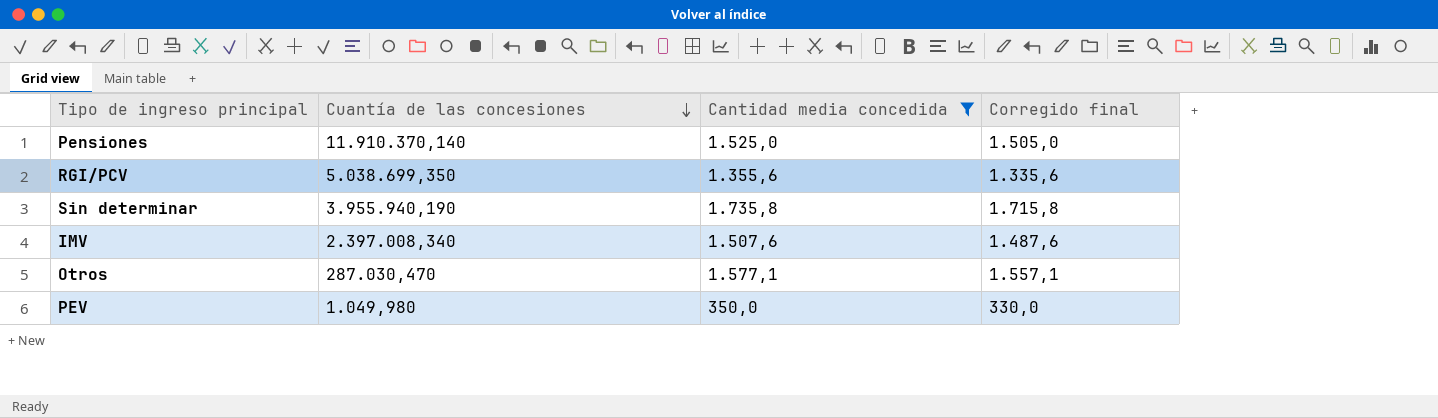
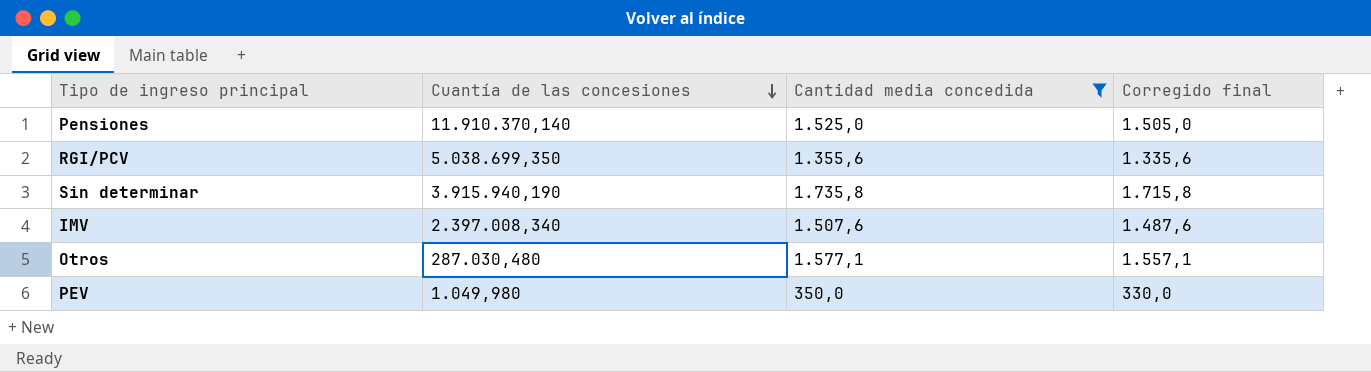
Sin determinar | Cuantía de las concesiones: 3.955.940,190 -> 3.915.940,190
Otros | Cuantía de las concesiones: 287.030,470 -> 287.030,480

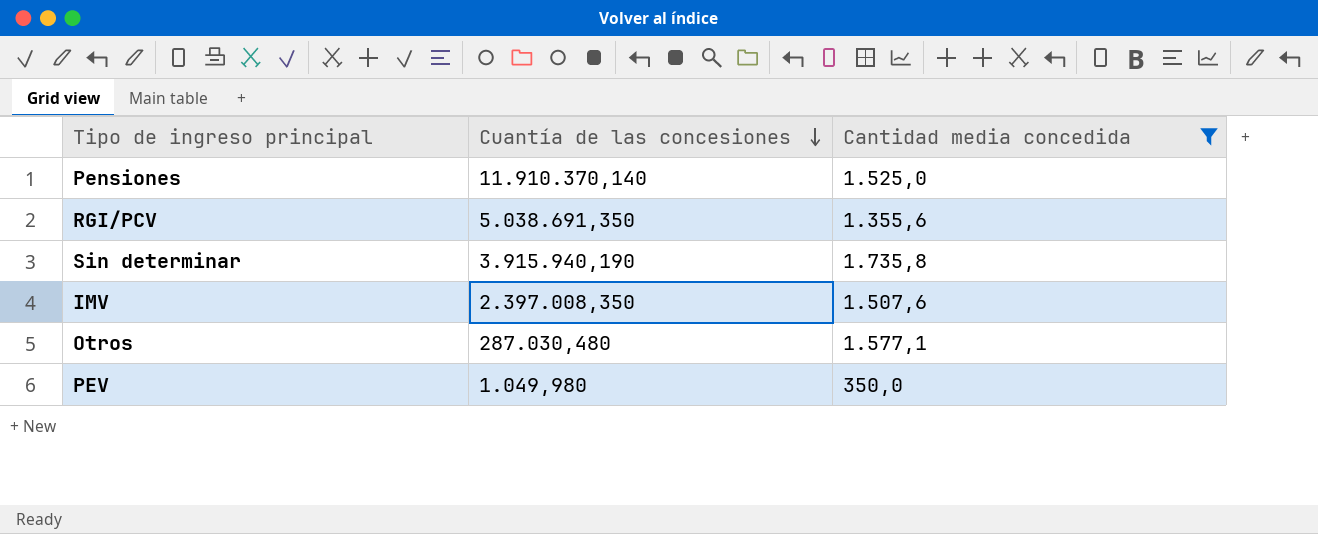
column Corregido final | formula: [Cantidad media concedida] - 20 -> none
RGI/PCV | Cuantía de las concesiones: 5.038.699,350 -> 5.038.691,350
IMV | Cuantía de las concesiones: 2.397.008,340 -> 2.397.008,350

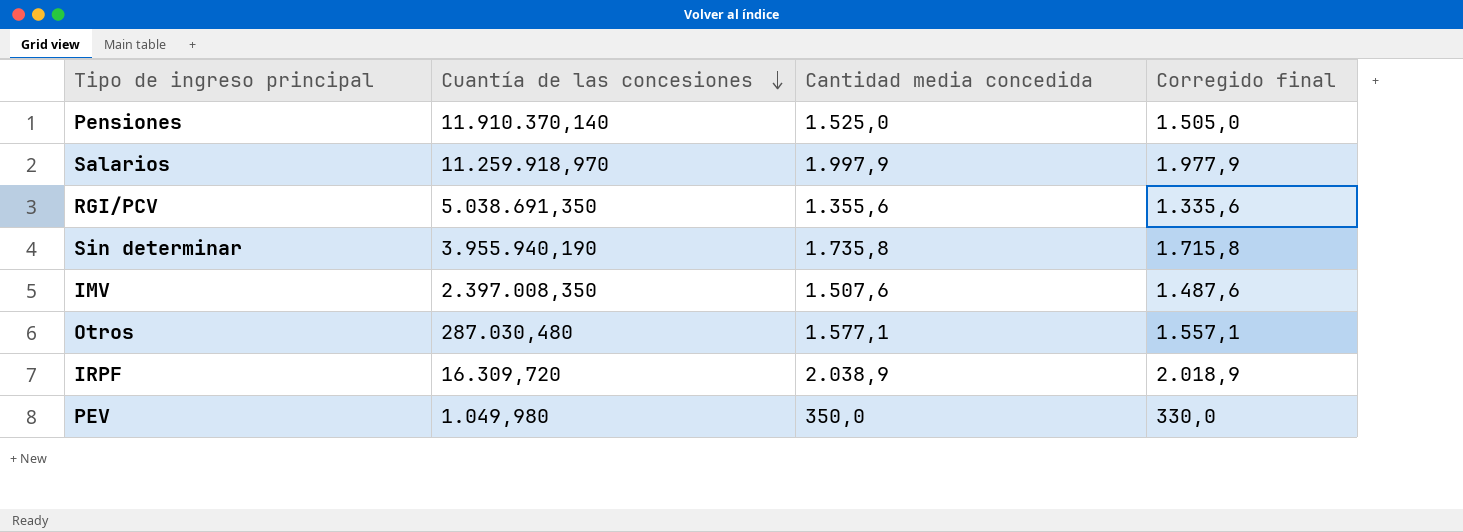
filter: Cantidad media concedida <= 1.735,8 -> none
column Corregido final | formula: none -> [Cantidad media concedida] - 20
Sin determinar | Cuantía de las concesiones: 3.915.940,190 -> 3.955.940,190

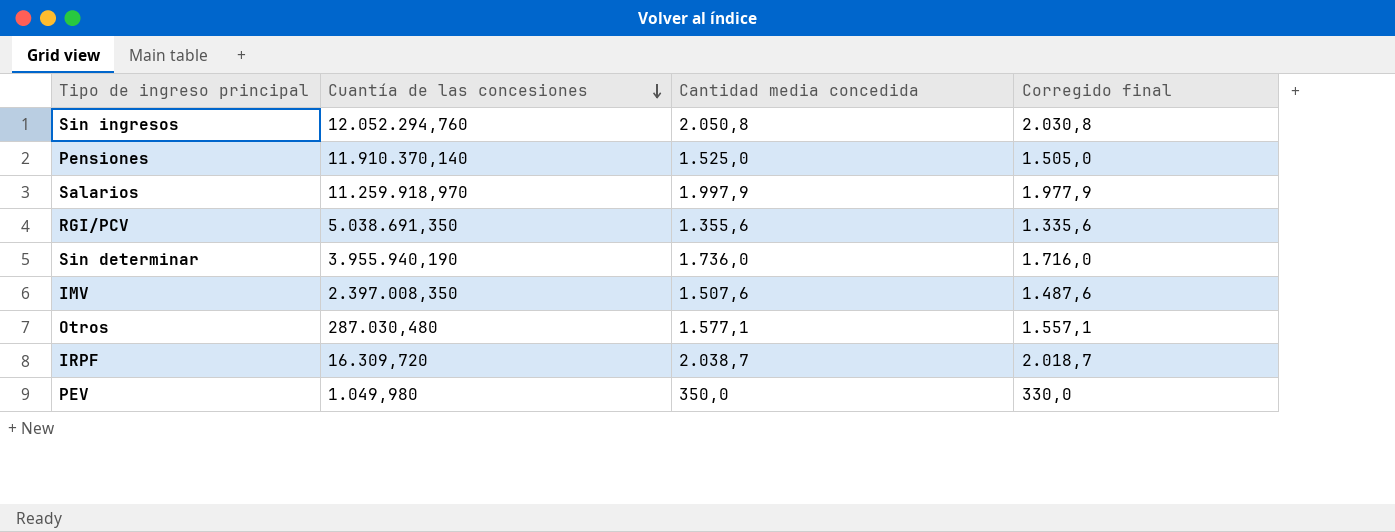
row Sin ingresos: none -> 12.052.294,760 | 2.050,8 | 2.030,8
Sin determinar | Cantidad media concedida: 1.735,8 -> 1.736,0
Sin determinar | Corregido final: 1.715,8 -> 1.716,0
IRPF | Cantidad media concedida: 2.038,9 -> 2.038,7
IRPF | Corregido final: 2.018,9 -> 2.018,7

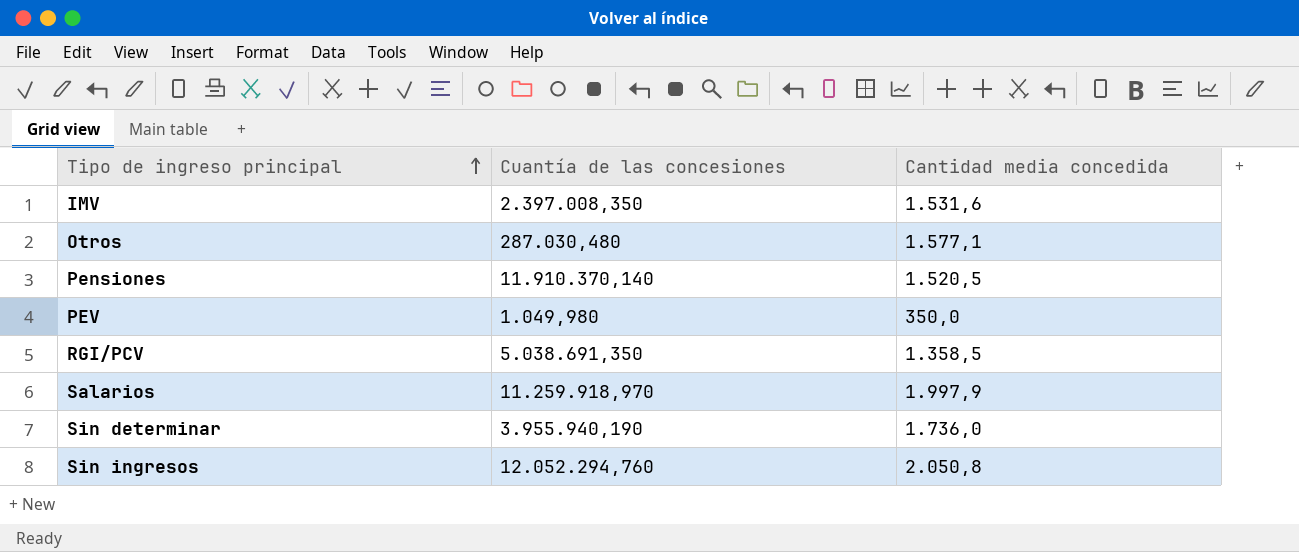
row order: Cuantía de las concesiones descending -> Tipo de ingreso principal ascending
column Corregido final | formula: [Cantidad media concedida] - 20 -> none
row IRPF: 16.309,720 | 2.038,7 | 2.018,7 -> none
IMV | Cantidad media concedida: 1.507,6 -> 1.531,6
Pensiones | Cantidad media concedida: 1.525,0 -> 1.520,5
RGI/PCV | Cantidad media concedida: 1.355,6 -> 1.358,5

